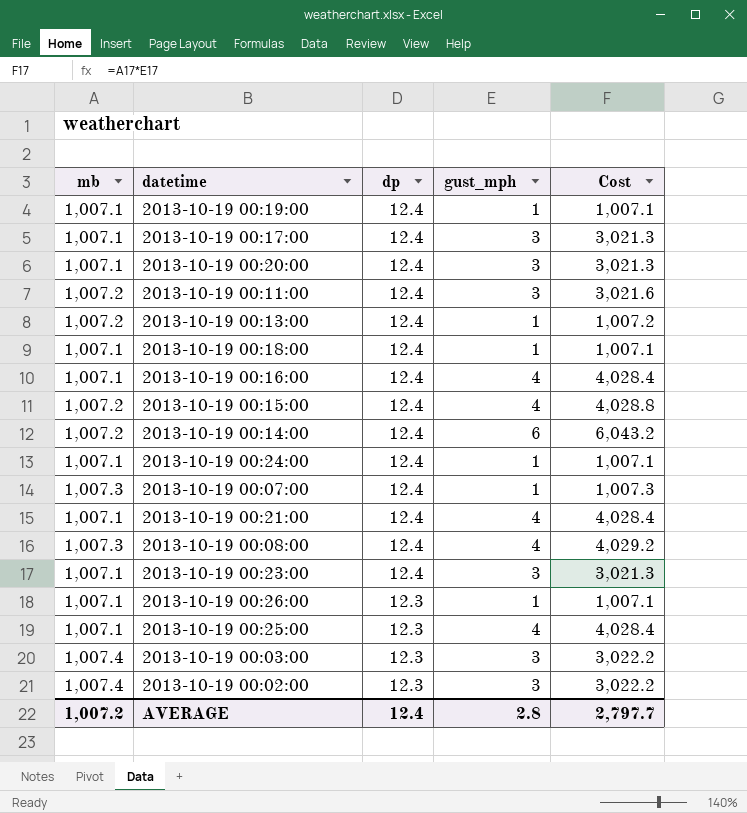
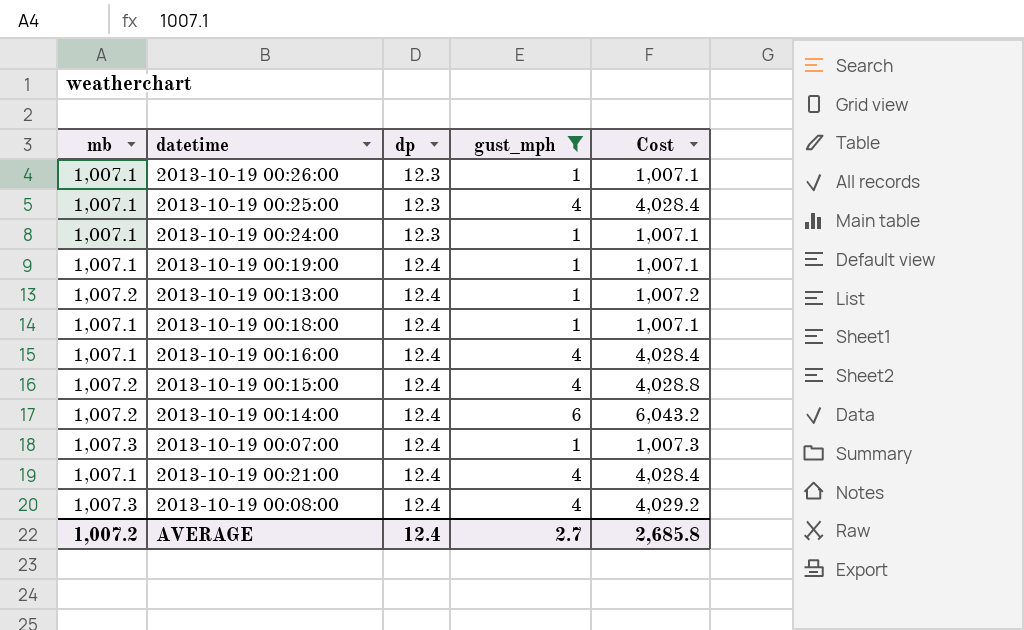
filter: none -> gust_mph != 3
row order: dp descending -> dp ascending
2013-10-19 00:24:00 | dp: 12.4 -> 12.3
AVERAGE | gust_mph: 2.8 -> 2.7
AVERAGE | Cost: 2,797.7 -> 2,685.8

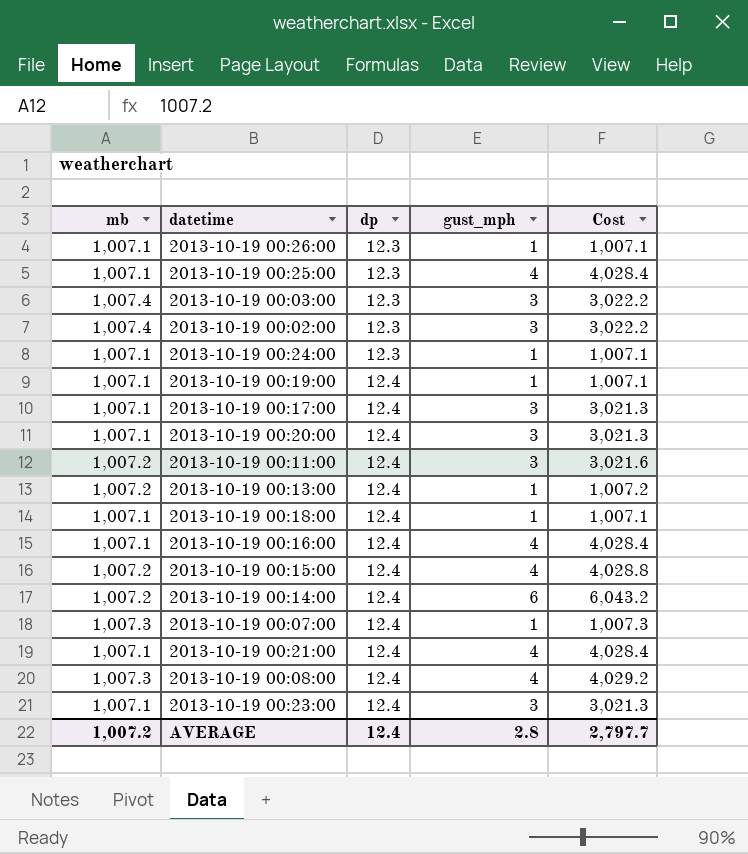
filter: gust_mph != 3 -> none
AVERAGE | gust_mph: 2.7 -> 2.8
AVERAGE | Cost: 2,685.8 -> 2,797.7

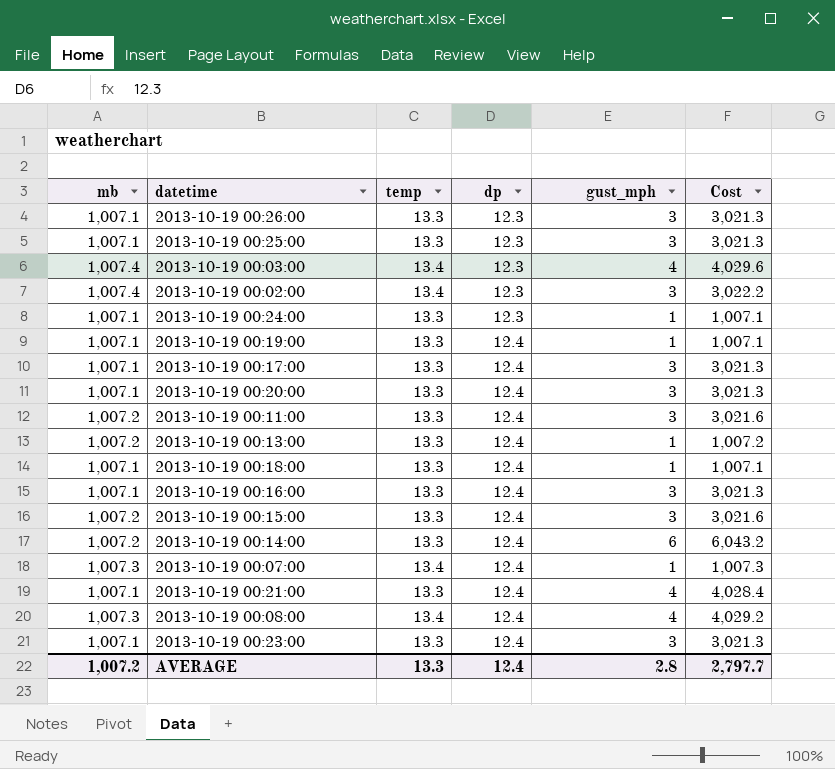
column temp | position: none -> 3
2013-10-19 00:26:00 | gust_mph: 1 -> 3
2013-10-19 00:26:00 | Cost: 1,007.1 -> 3,021.3
2013-10-19 00:25:00 | gust_mph: 4 -> 3
2013-10-19 00:25:00 | Cost: 4,028.4 -> 3,021.3
2013-10-19 00:03:00 | gust_mph: 3 -> 4
2013-10-19 00:03:00 | Cost: 3,022.2 -> 4,029.6
2013-10-19 00:16:00 | gust_mph: 4 -> 3
2013-10-19 00:16:00 | Cost: 4,028.4 -> 3,021.3
2013-10-19 00:15:00 | gust_mph: 4 -> 3
2013-10-19 00:15:00 | Cost: 4,028.8 -> 3,021.6

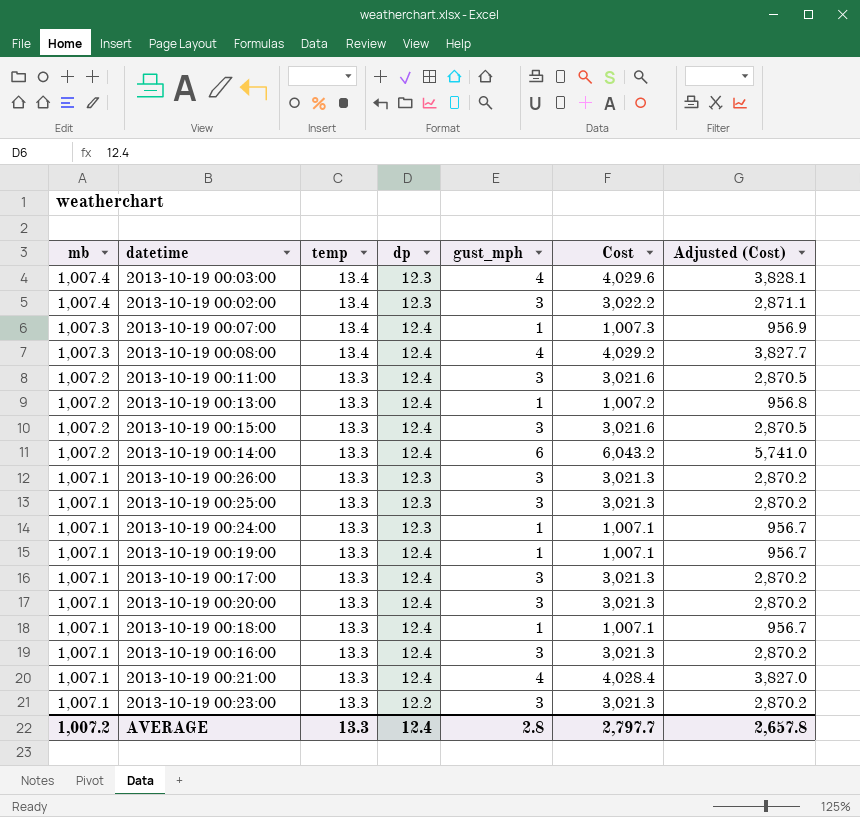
row order: dp ascending -> mb descending
column Adjusted (Cost) | formula: none -> [Cost] * 0.95
2013-10-19 00:23:00 | dp: 12.4 -> 12.2

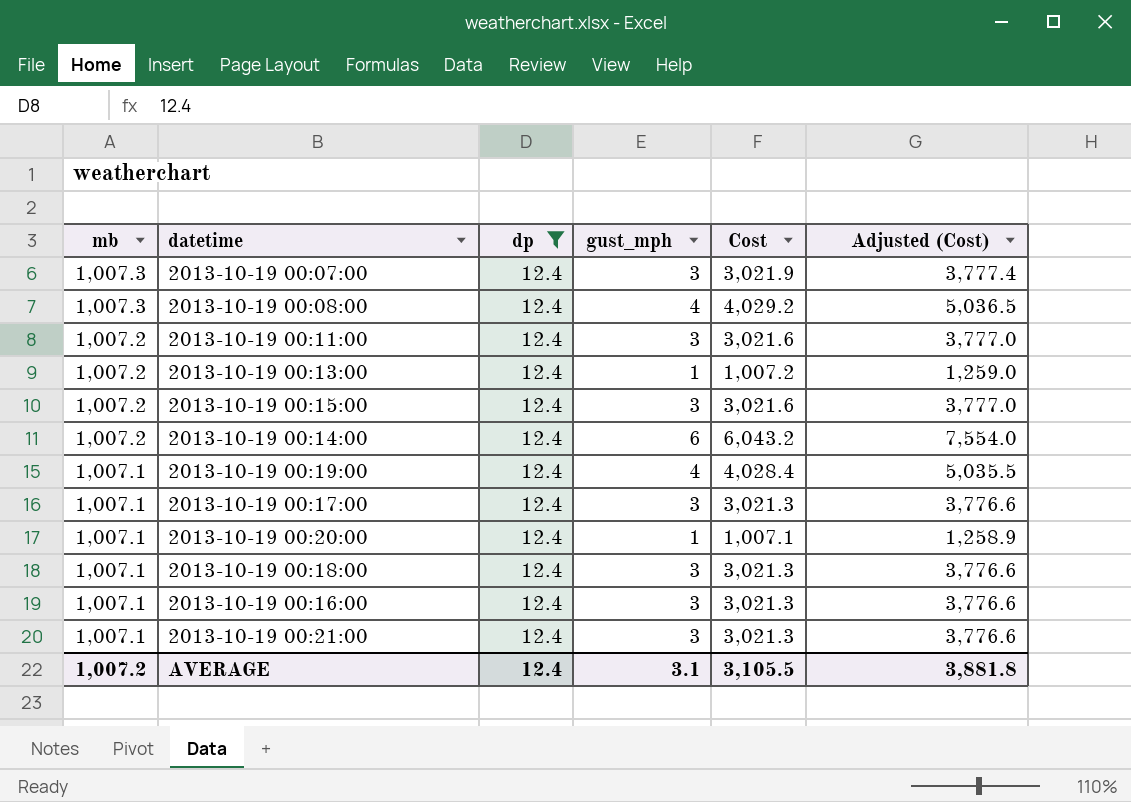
filter: none -> dp = 12.4
column temp | position: 3 -> none
column Adjusted (Cost) | formula: [Cost] * 0.95 -> [Cost] * 1.25
2013-10-19 00:07:00 | gust_mph: 1 -> 3
2013-10-19 00:07:00 | Cost: 1,007.3 -> 3,021.9
2013-10-19 00:19:00 | gust_mph: 1 -> 4
2013-10-19 00:19:00 | Cost: 1,007.1 -> 4,028.4
2013-10-19 00:20:00 | gust_mph: 3 -> 1
2013-10-19 00:20:00 | Cost: 3,021.3 -> 1,007.1
2013-10-19 00:18:00 | gust_mph: 1 -> 3
2013-10-19 00:18:00 | Cost: 1,007.1 -> 3,021.3
2013-10-19 00:21:00 | gust_mph: 4 -> 3
2013-10-19 00:21:00 | Cost: 4,028.4 -> 3,021.3
AVERAGE | gust_mph: 2.8 -> 3.1
AVERAGE | Cost: 2,797.7 -> 3,105.5
AVERAGE | Adjusted (Cost): 2,657.8 -> 3,881.8

